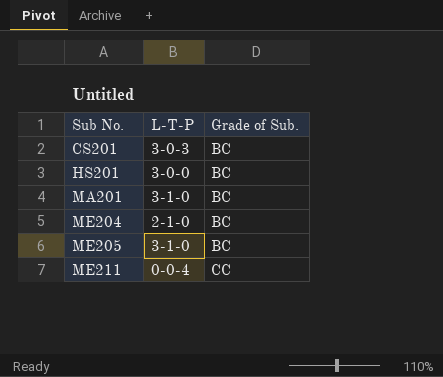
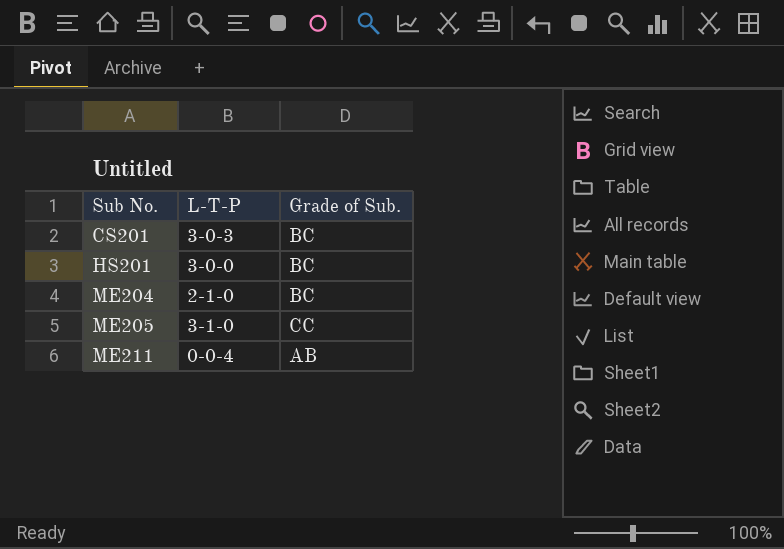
row MA201: 3-1-0 | BC -> none
ME205 | Grade of Sub.: BC -> CC
ME211 | Grade of Sub.: CC -> AB

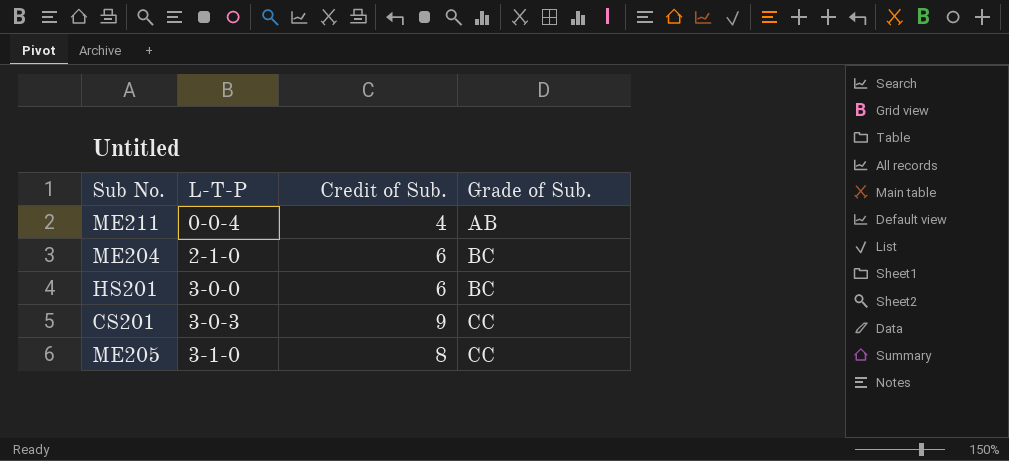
row order: Sub No. ascending -> L-T-P ascending
column Credit of Sub. | position: none -> 3
CS201 | Grade of Sub.: BC -> CC

